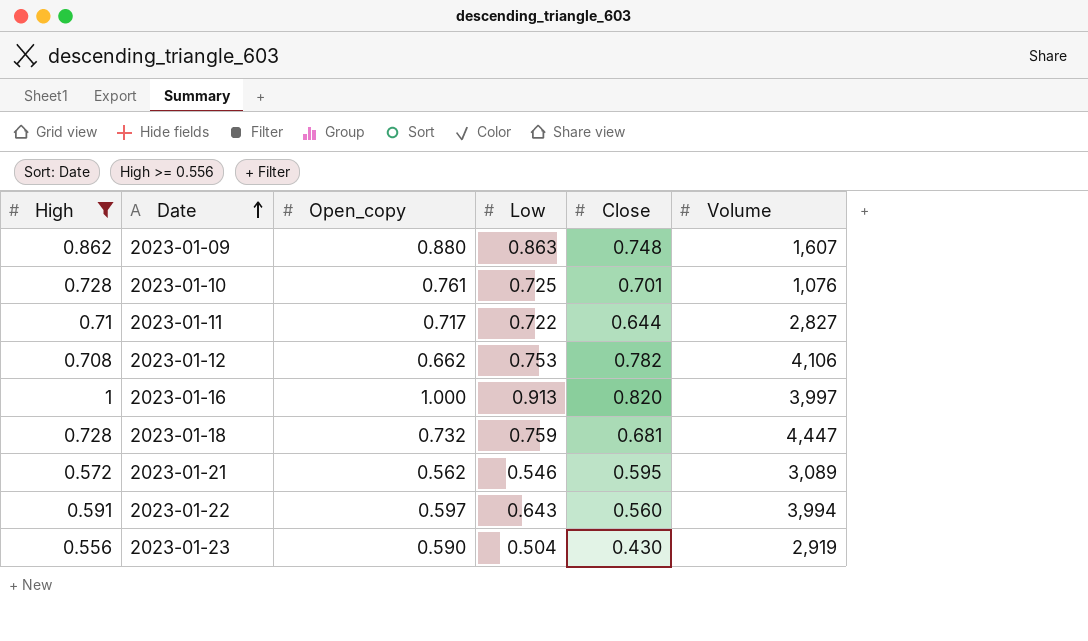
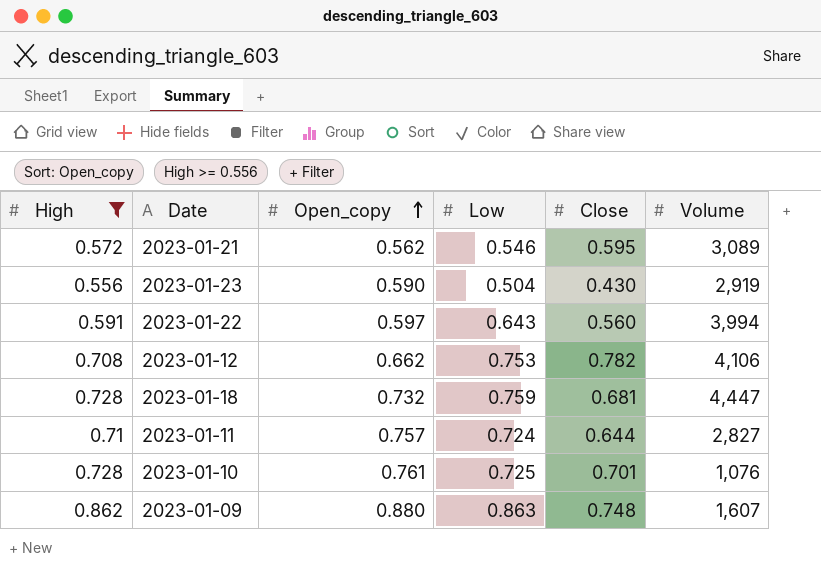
row order: Date ascending -> Open_copy ascending
row 2023-01-16: 1 | 1.000 | 0.913 | 0.820 | 3,997 -> none
2023-01-11 | Open_copy: 0.717 -> 0.757
2023-01-11 | Low: 0.722 -> 0.724

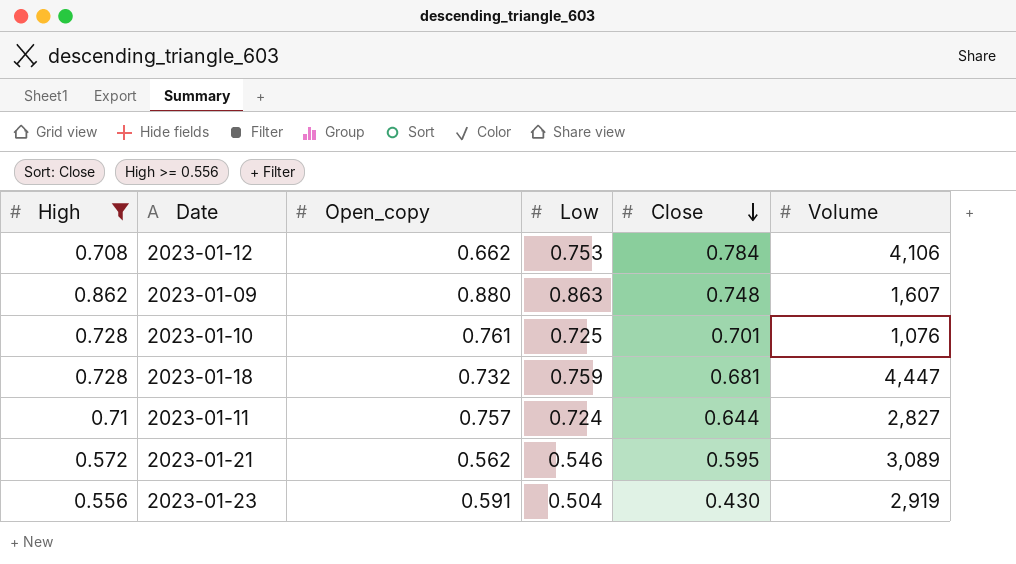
row order: Open_copy ascending -> Close descending
row 2023-01-22: 0.591 | 0.597 | 0.643 | 0.560 | 3,994 -> none
2023-01-12 | Close: 0.782 -> 0.784
2023-01-23 | Open_copy: 0.590 -> 0.591

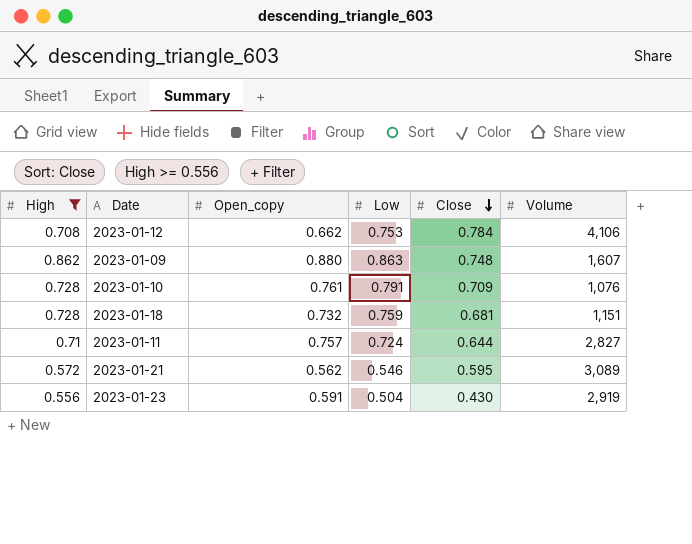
2023-01-10 | Low: 0.725 -> 0.791
2023-01-10 | Close: 0.701 -> 0.709
2023-01-18 | Volume: 4,447 -> 1,151

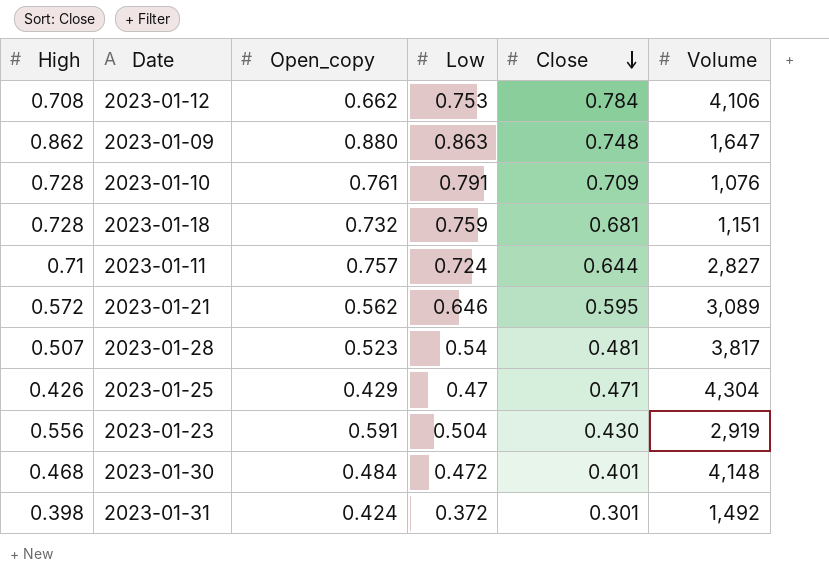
filter: High >= 0.556 -> none
2023-01-09 | Volume: 1,607 -> 1,647
2023-01-21 | Low: 0.546 -> 0.646

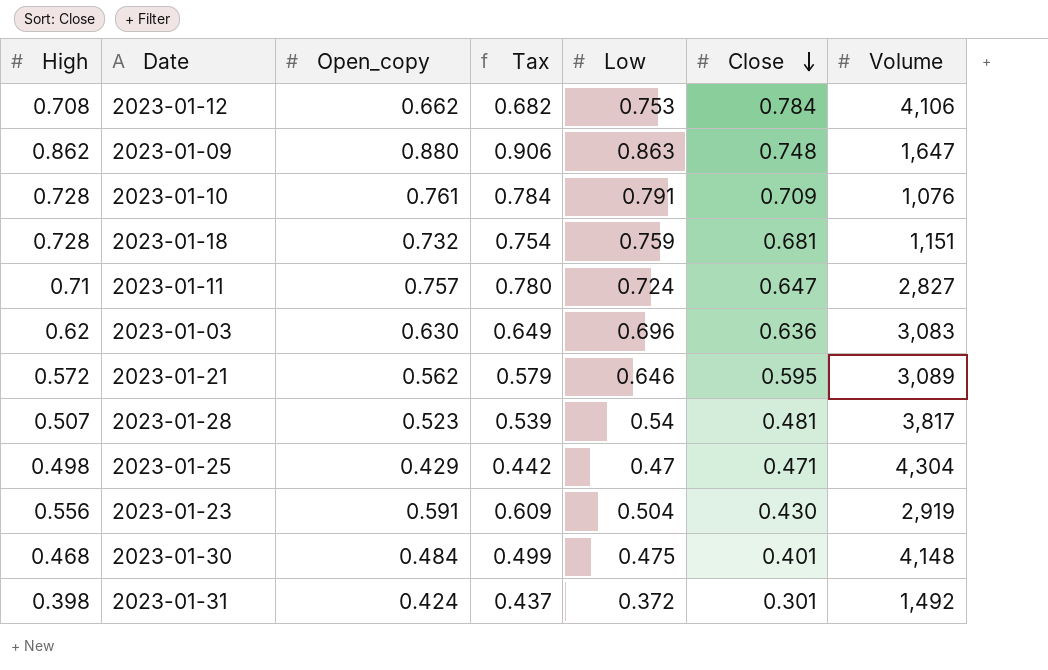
column Tax | formula: none -> [Open_copy] * 1.03
2023-01-11 | Close: 0.644 -> 0.647
row 2023-01-03: none -> 0.62 | 0.630 | 0.649 | 0.696 | 0.636 | 3,083
2023-01-25 | High: 0.426 -> 0.498
2023-01-30 | Low: 0.472 -> 0.475

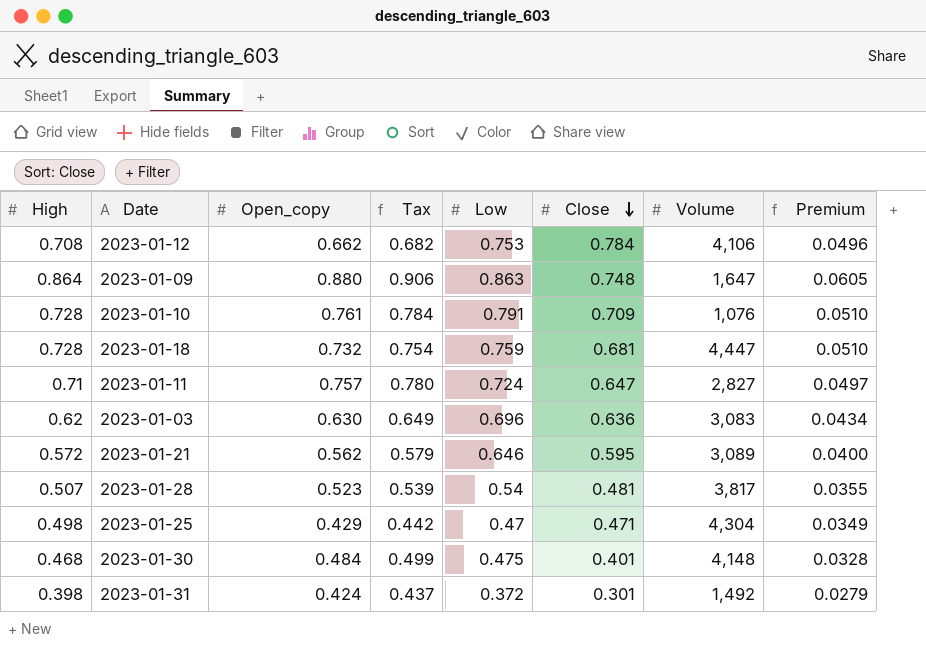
column Premium | formula: none -> [High] * 0.07
row 2023-01-23: 0.556 | 0.591 | 0.609 | 0.504 | 0.430 | 2,919 -> none
2023-01-09 | High: 0.862 -> 0.864
2023-01-18 | Volume: 1,151 -> 4,447

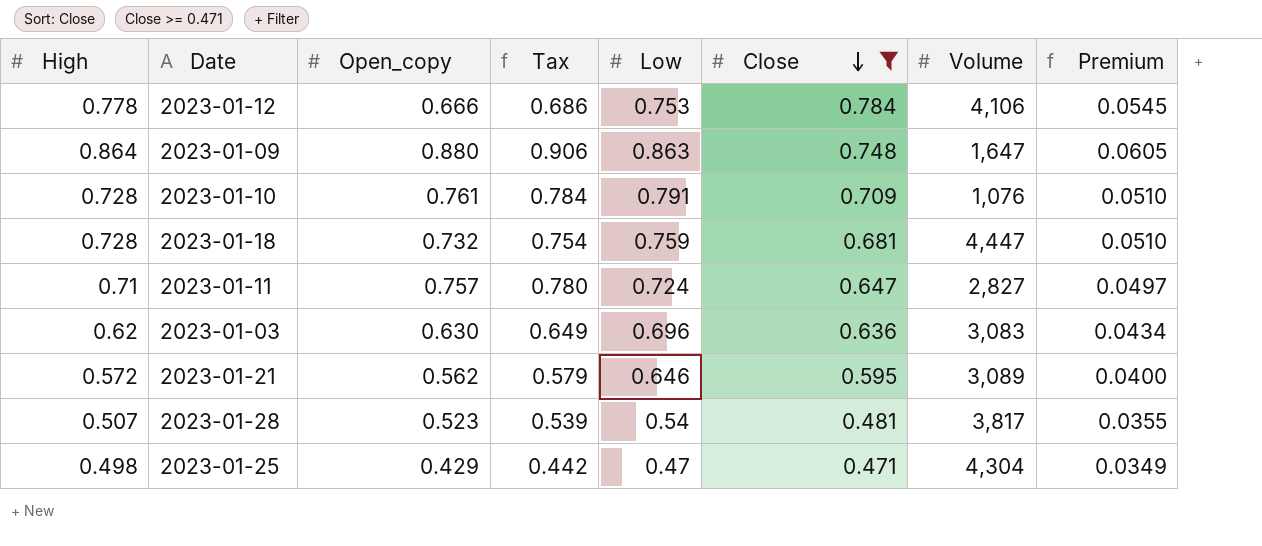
filter: none -> Close >= 0.471
2023-01-12 | High: 0.708 -> 0.778
2023-01-12 | Open_copy: 0.662 -> 0.666
2023-01-12 | Tax: 0.682 -> 0.686
2023-01-12 | Premium: 0.0496 -> 0.0545

